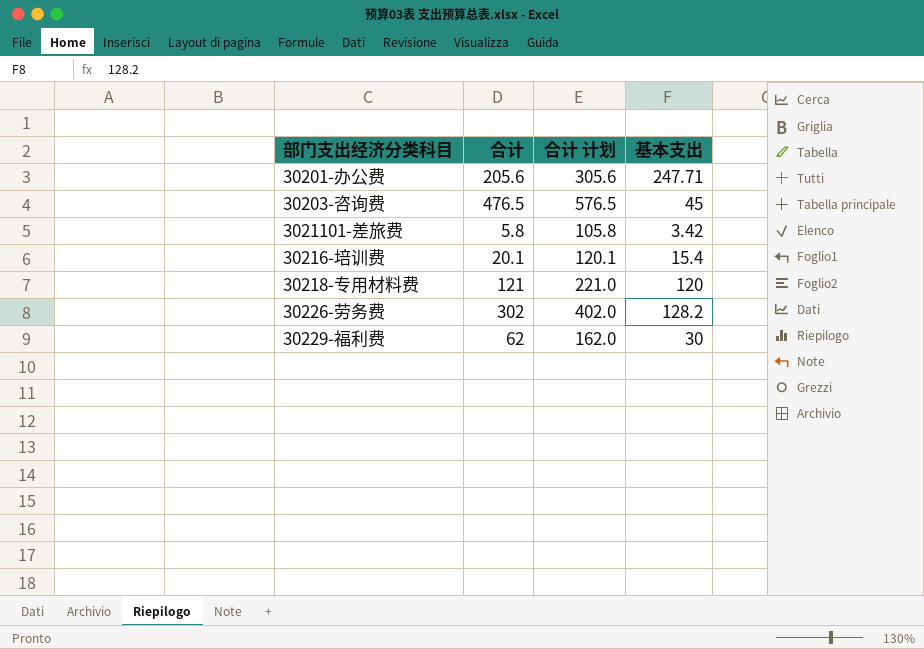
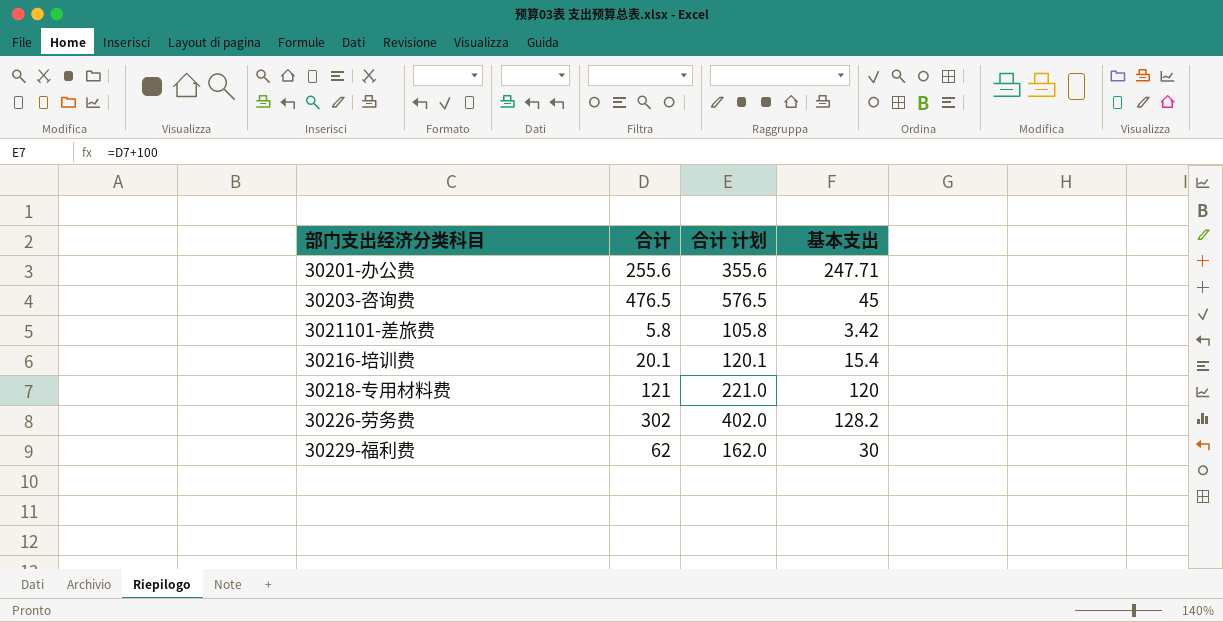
30201-办公费 | 合计: 205.6 -> 255.6
30201-办公费 | 合计 计划: 305.6 -> 355.6

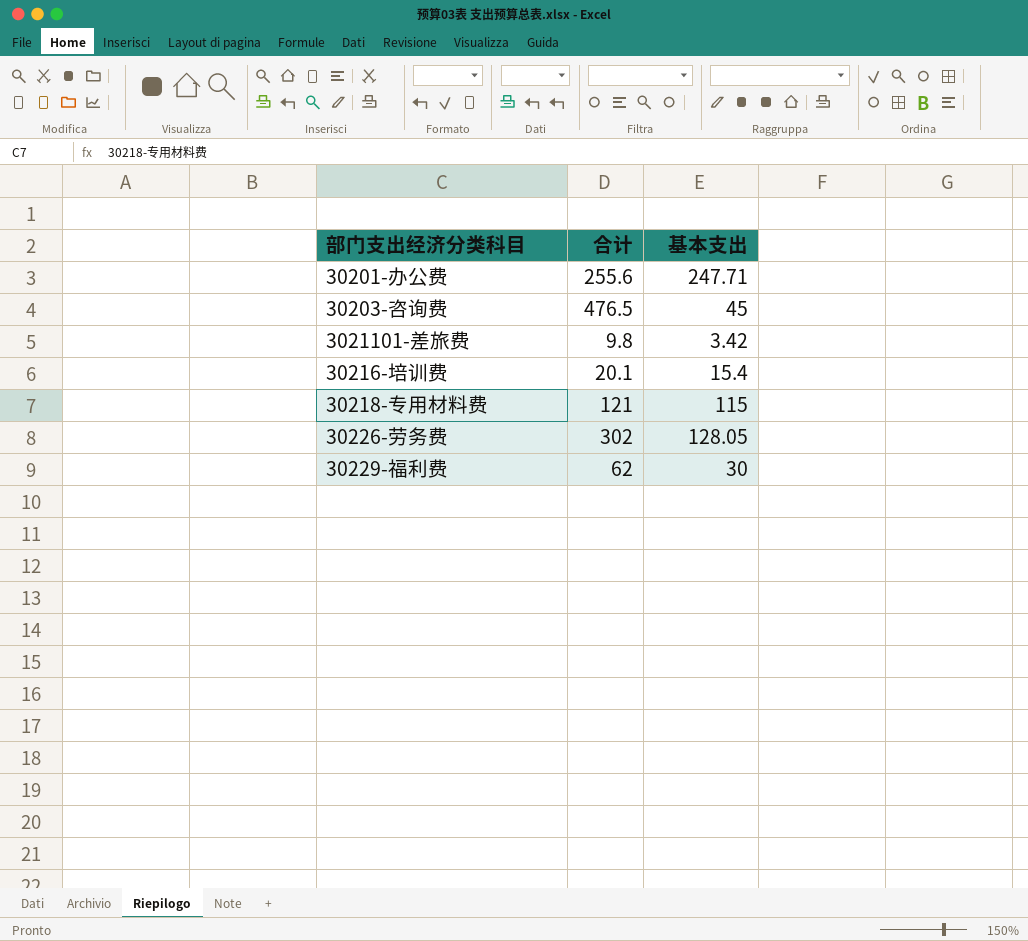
column 合计 计划 | formula: [合计] + 100 -> none
3021101-差旅费 | 合计: 5.8 -> 9.8
30218-专用材料费 | 基本支出: 120 -> 115
30226-劳务费 | 基本支出: 128.2 -> 128.05

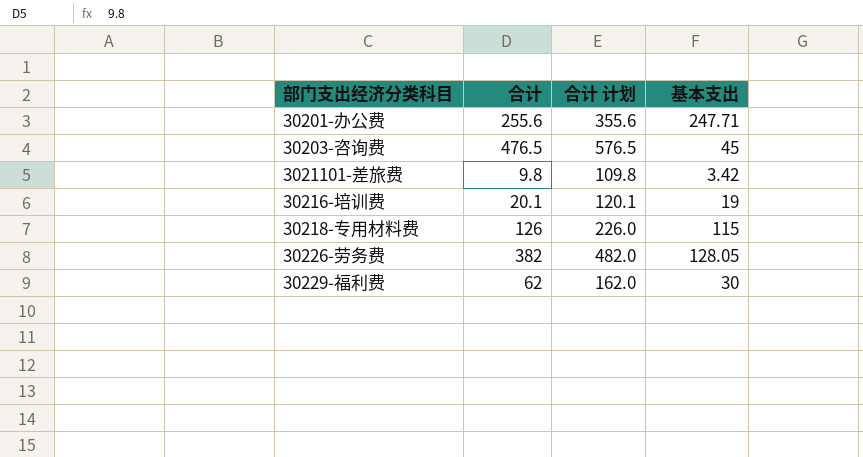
column 合计 计划 | formula: none -> [合计] + 100
30216-培训费 | 基本支出: 15.4 -> 19
30218-专用材料费 | 合计: 121 -> 126
30226-劳务费 | 合计: 302 -> 382

